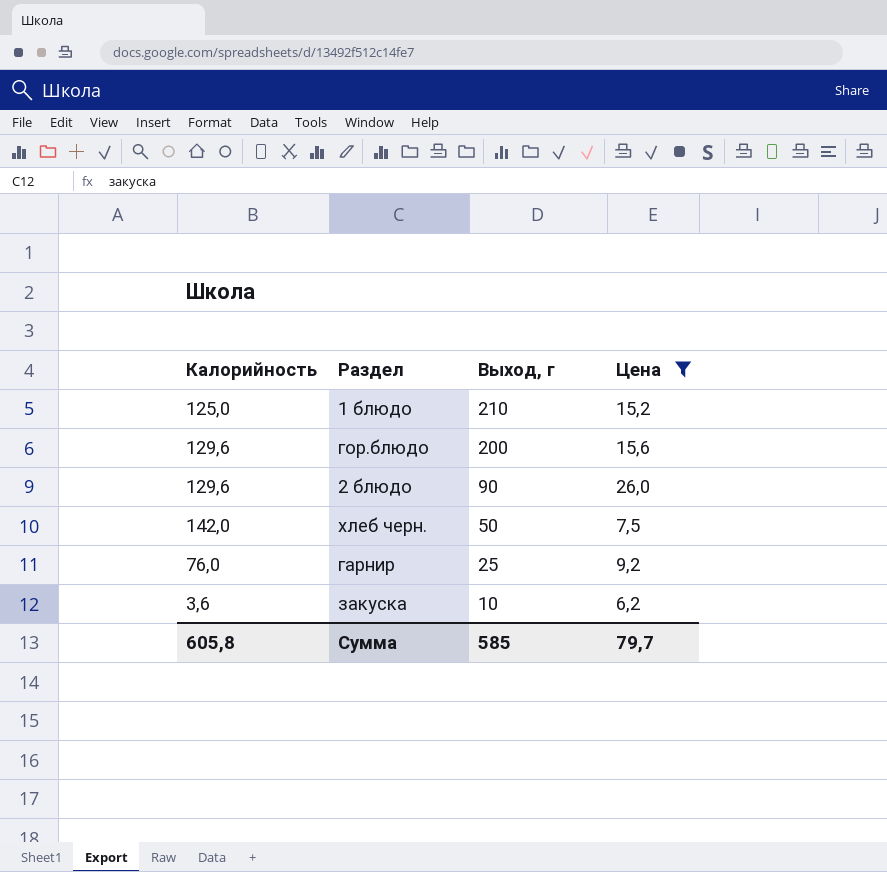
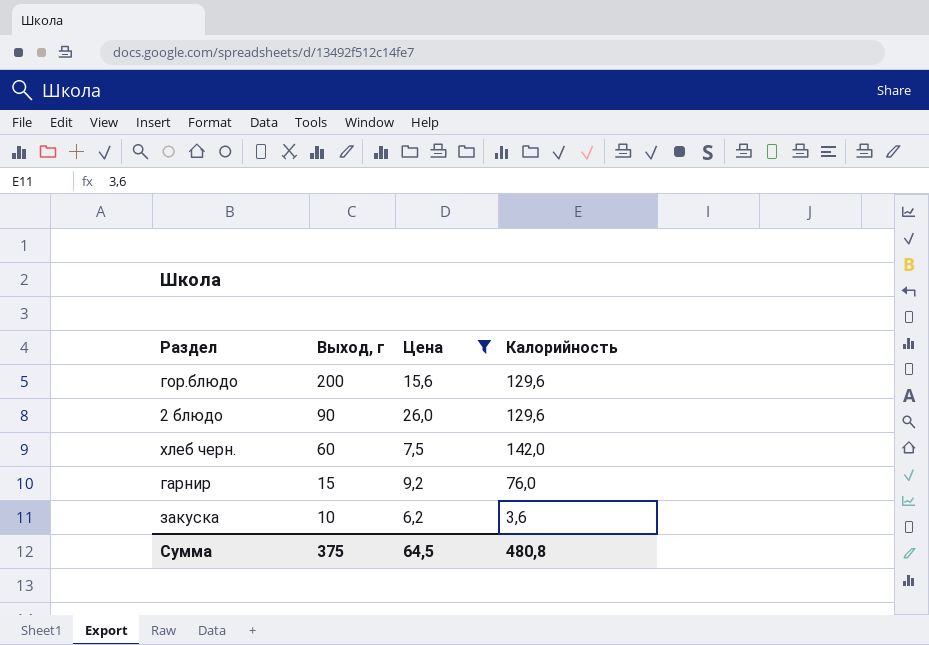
column Калорийность | position: 1 -> 4
row 1 блюдо: 125,0 | 210 | 15,2 -> none
хлеб черн. | Выход, г: 50 -> 60
гарнир | Выход, г: 25 -> 15
Сумма | Выход, г: 585 -> 375
Сумма | Цена: 79,7 -> 64,5
Сумма | Калорийность: 605,8 -> 480,8

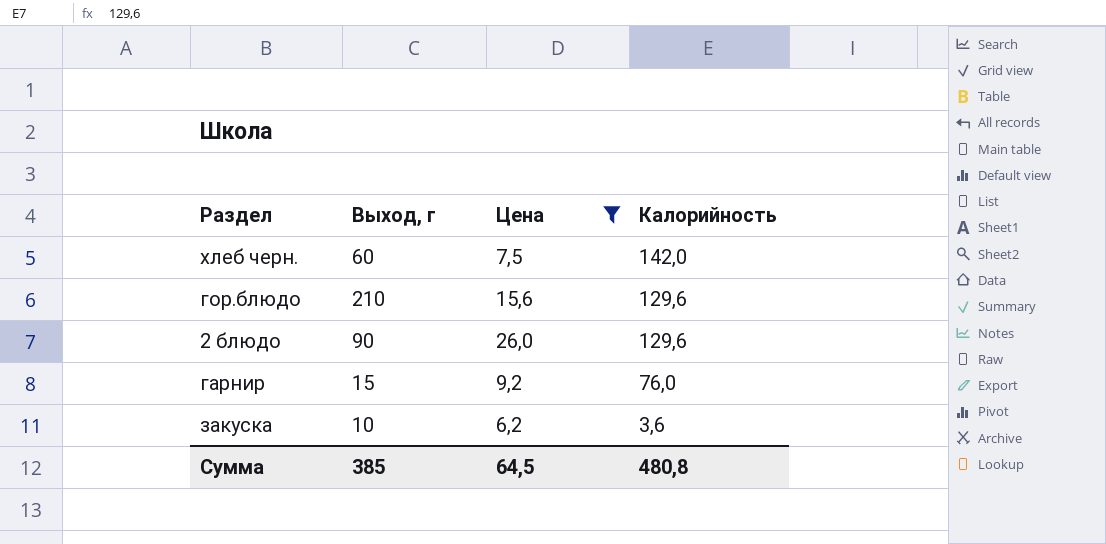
row order: Выход, г descending -> Калорийность descending
гор.блюдо | Выход, г: 200 -> 210
Сумма | Выход, г: 375 -> 385

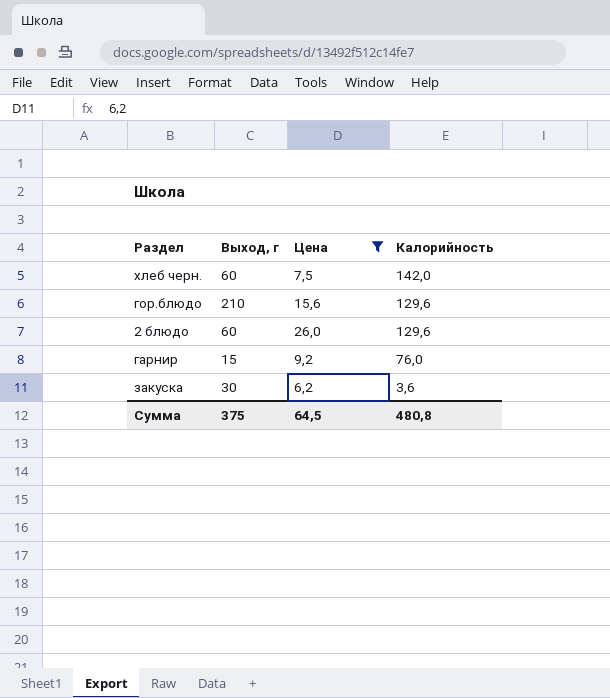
2 блюдо | Выход, г: 90 -> 60
закуска | Выход, г: 10 -> 30
Сумма | Выход, г: 385 -> 375

